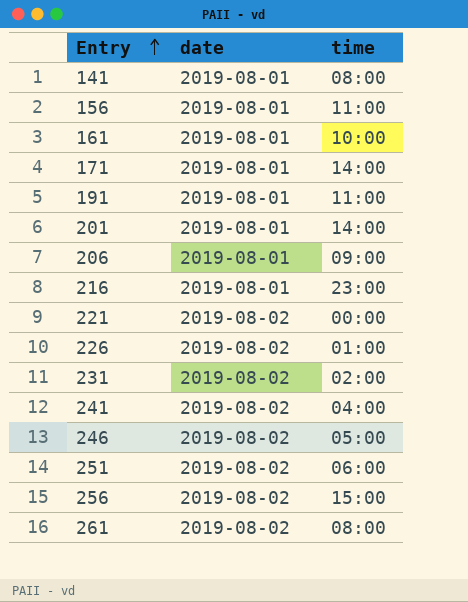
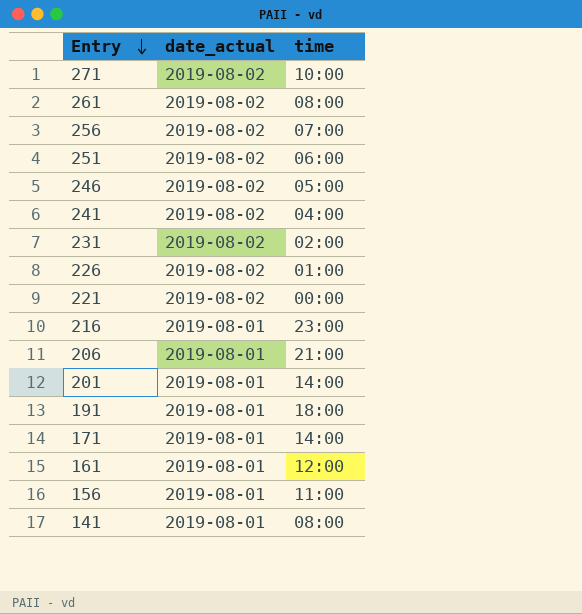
row order: Entry ascending -> Entry descending
column name: date -> date_actual
row 271: none -> 2019-08-02 | 10:00
256 | time: 15:00 -> 07:00
206 | time: 09:00 -> 21:00
191 | time: 11:00 -> 18:00
161 | time: 10:00 -> 12:00

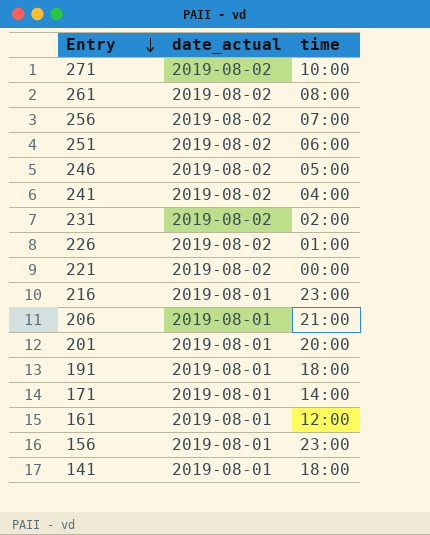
201 | time: 14:00 -> 20:00
156 | time: 11:00 -> 23:00
141 | time: 08:00 -> 18:00

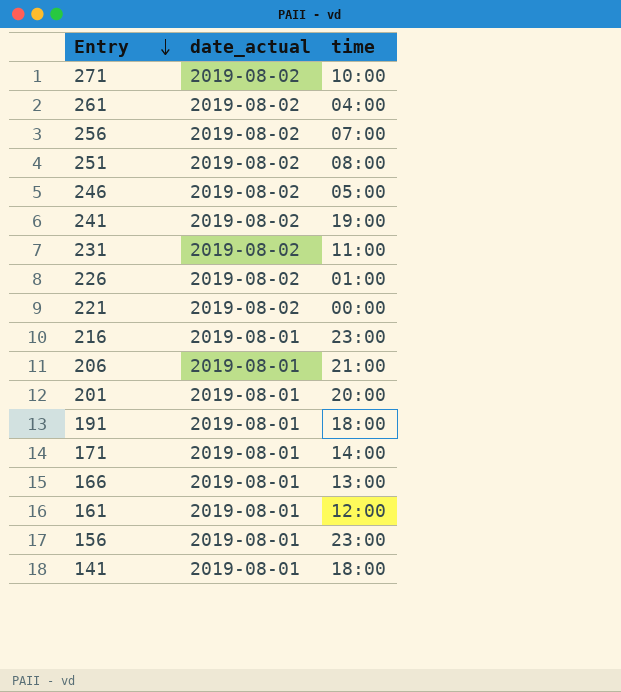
261 | time: 08:00 -> 04:00
251 | time: 06:00 -> 08:00
241 | time: 04:00 -> 19:00
231 | time: 02:00 -> 11:00
row 166: none -> 2019-08-01 | 13:00

